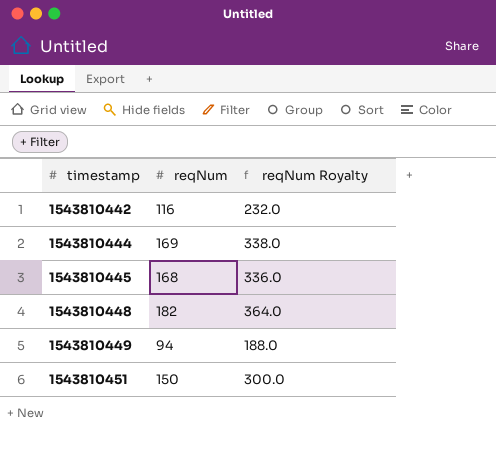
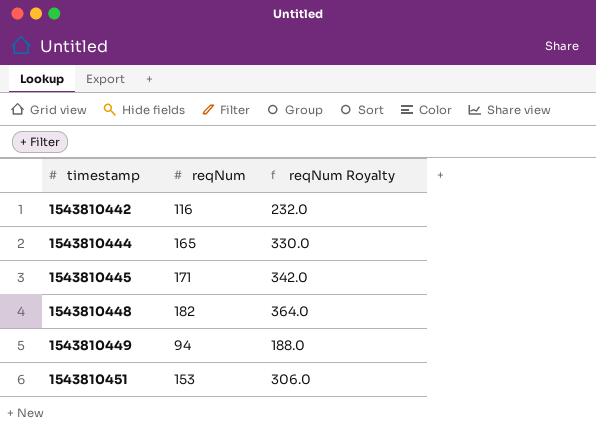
1543810444 | reqNum: 169 -> 165
1543810444 | reqNum Royalty: 338.0 -> 330.0
1543810445 | reqNum: 168 -> 171
1543810445 | reqNum Royalty: 336.0 -> 342.0
1543810451 | reqNum: 150 -> 153
1543810451 | reqNum Royalty: 300.0 -> 306.0

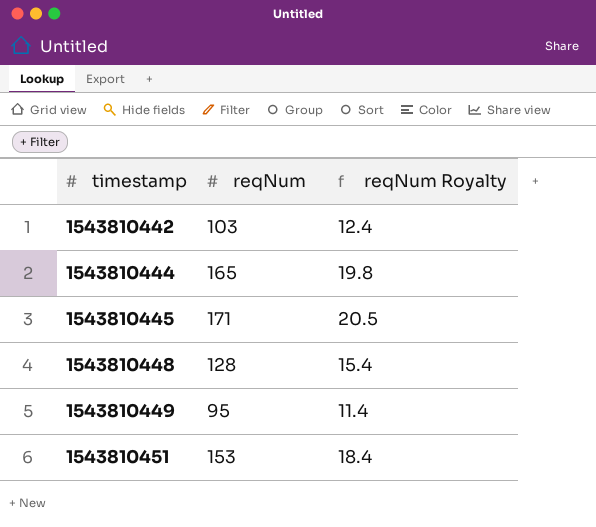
column reqNum Royalty | formula: [reqNum] * 2 -> [reqNum] * 0.12
1543810442 | reqNum: 116 -> 103
1543810448 | reqNum: 182 -> 128
1543810449 | reqNum: 94 -> 95

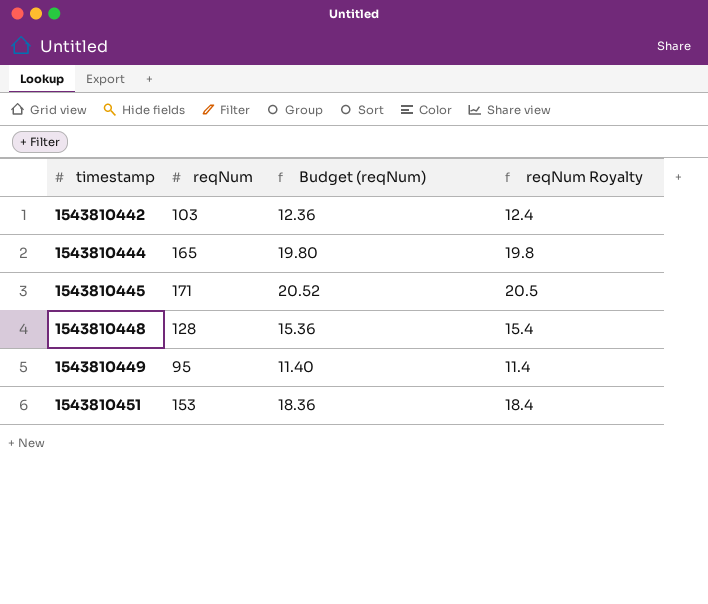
column Budget (reqNum) | formula: none -> [reqNum] * 0.12

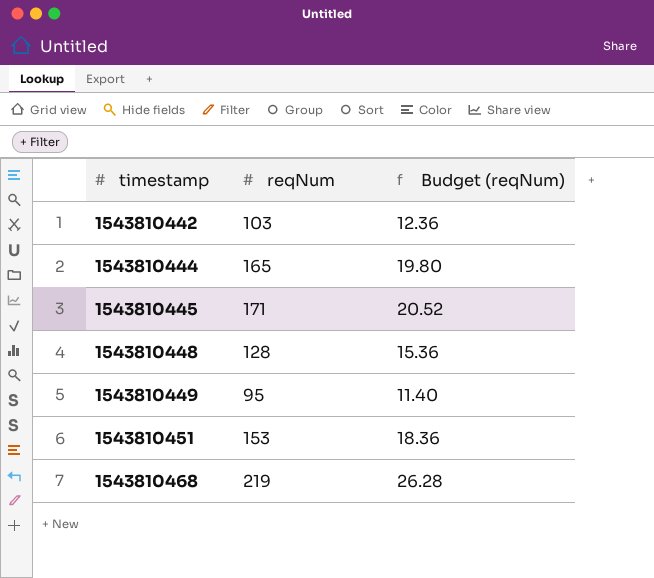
column reqNum Royalty | formula: [reqNum] * 0.12 -> none
row 1543810468: none -> 219 | 26.28

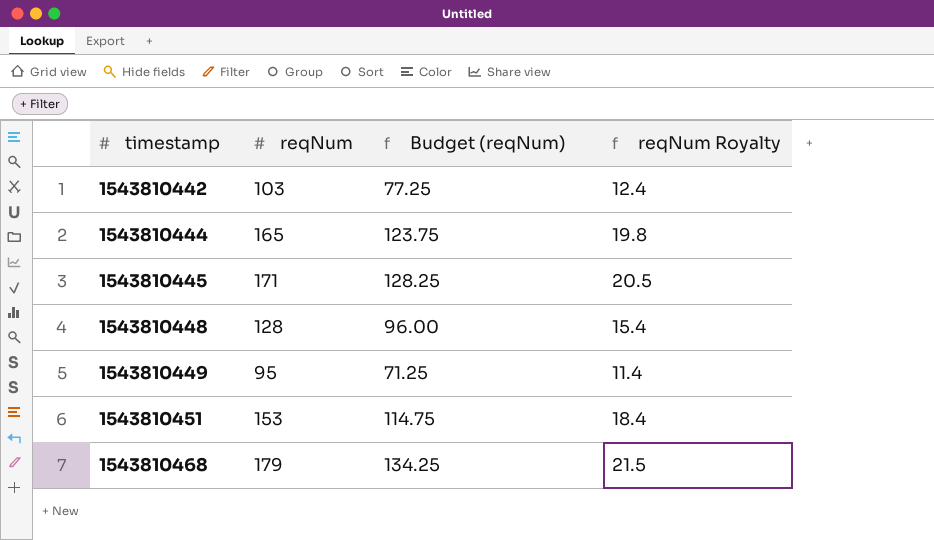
column Budget (reqNum) | formula: [reqNum] * 0.12 -> [reqNum] * 0.75
column reqNum Royalty | formula: none -> [reqNum] * 0.12
1543810468 | reqNum: 219 -> 179

